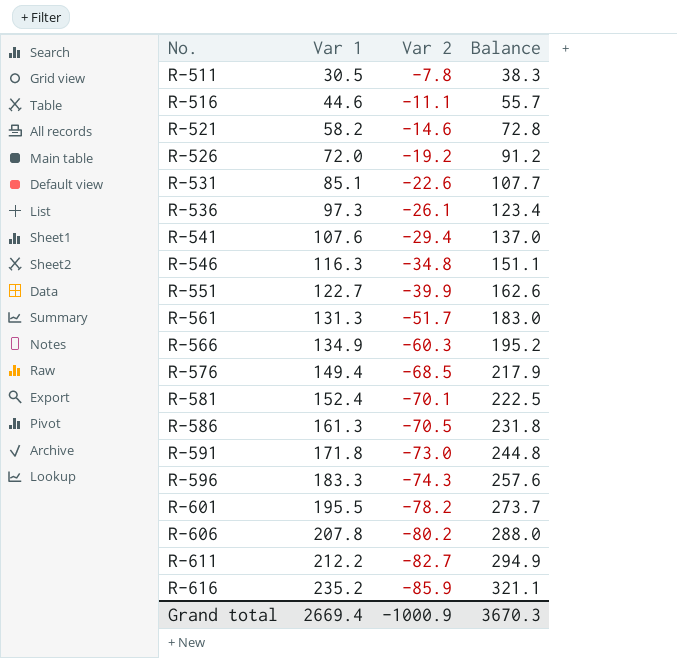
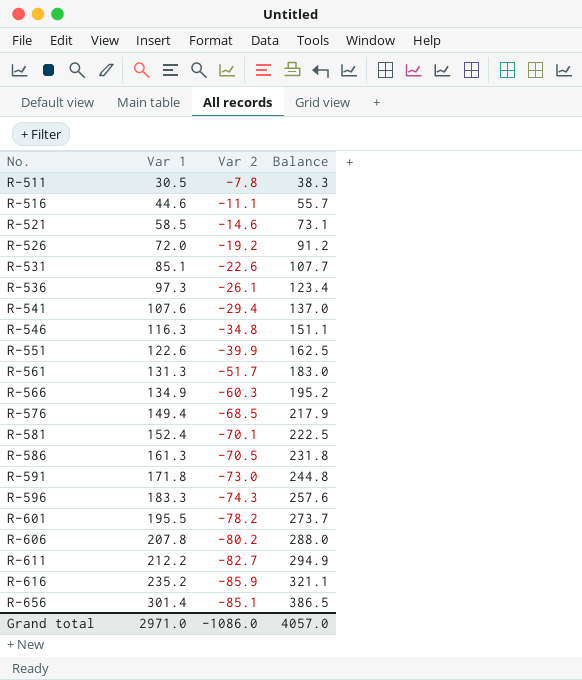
R-521 | Var 1: 58.2 -> 58.5
R-521 | Balance: 72.8 -> 73.1
R-551 | Var 1: 122.7 -> 122.6
R-551 | Balance: 162.6 -> 162.5
row R-656: none -> 301.4 | -85.1 | 386.5
Grand total | Var 1: 2669.4 -> 2971.0
Grand total | Var 2: -1000.9 -> -1086.0
Grand total | Balance: 3670.3 -> 4057.0

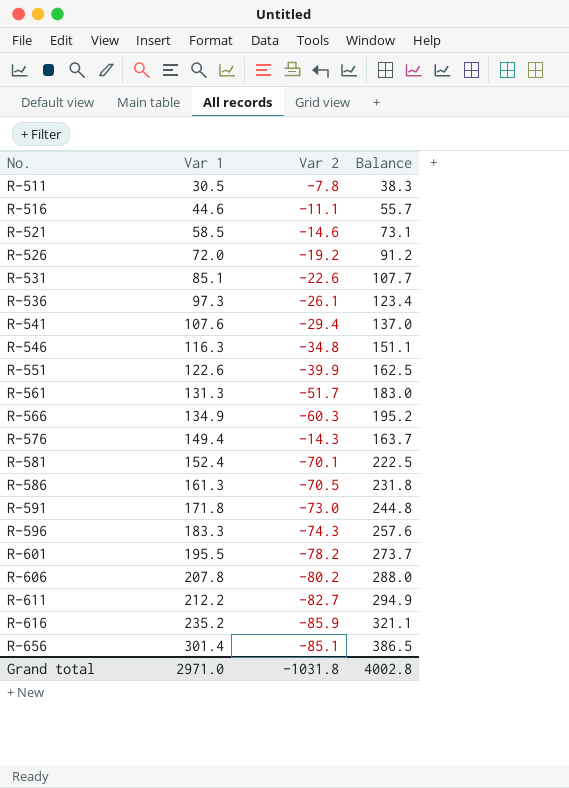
R-576 | Var 2: -68.5 -> -14.3
R-576 | Balance: 217.9 -> 163.7
Grand total | Var 2: -1086.0 -> -1031.8
Grand total | Balance: 4057.0 -> 4002.8

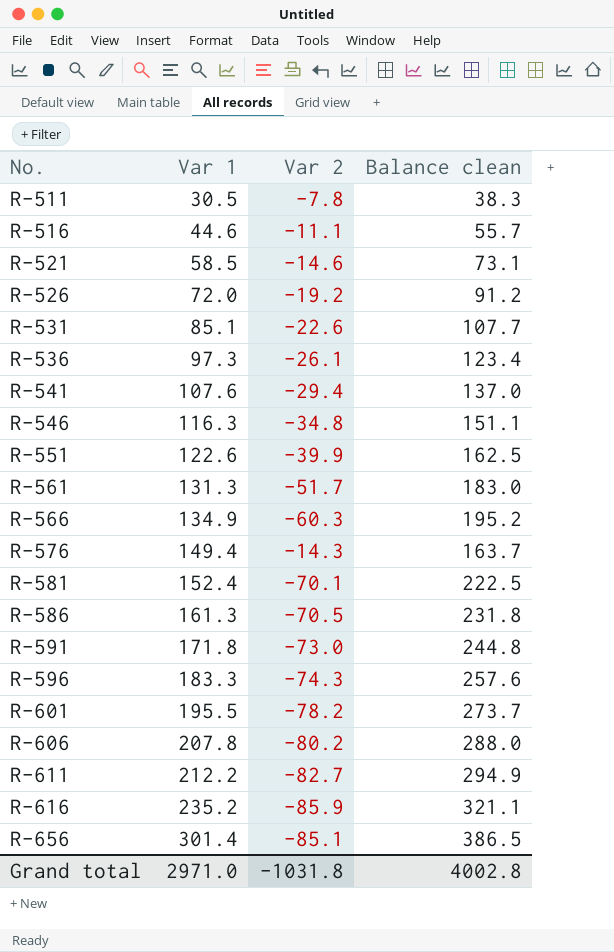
column name: Balance -> Balance clean

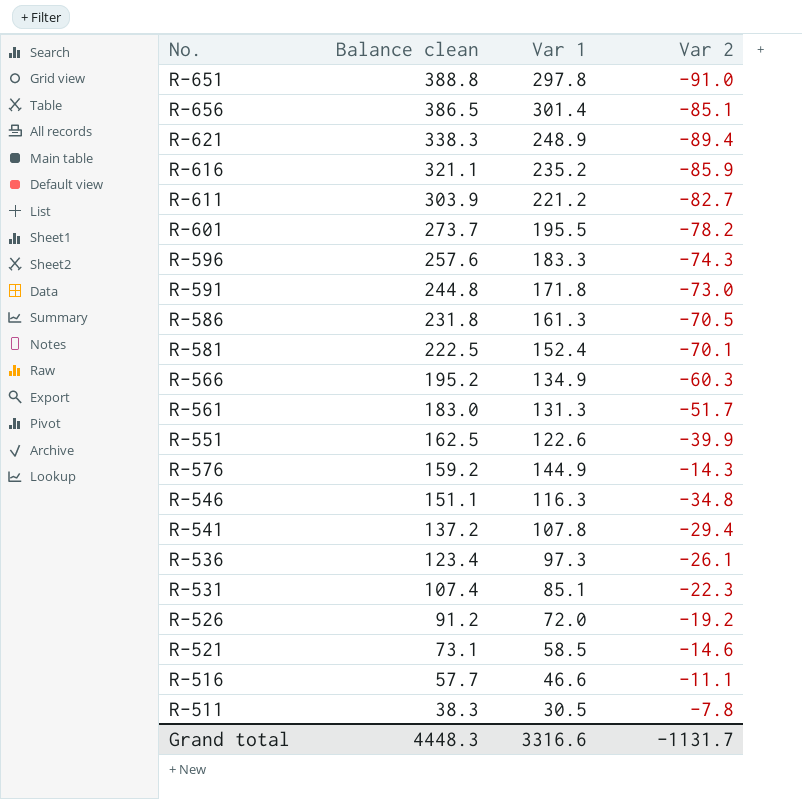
row order: No. ascending -> Balance clean descending
column Balance clean | position: 4 -> 2
row R-606: 207.8 | -80.2 | 288.0 -> none
row R-651: none -> 388.8 | 297.8 | -91.0
row R-621: none -> 338.3 | 248.9 | -89.4
R-611 | Balance clean: 294.9 -> 303.9
R-611 | Var 1: 212.2 -> 221.2
R-576 | Balance clean: 163.7 -> 159.2
R-576 | Var 1: 149.4 -> 144.9
R-541 | Balance clean: 137.0 -> 137.2
R-541 | Var 1: 107.6 -> 107.8
R-531 | Balance clean: 107.7 -> 107.4
R-531 | Var 2: -22.6 -> -22.3
R-516 | Balance clean: 55.7 -> 57.7
R-516 | Var 1: 44.6 -> 46.6
Grand total | Balance clean: 4002.8 -> 4448.3
Grand total | Var 1: 2971.0 -> 3316.6
Grand total | Var 2: -1031.8 -> -1131.7

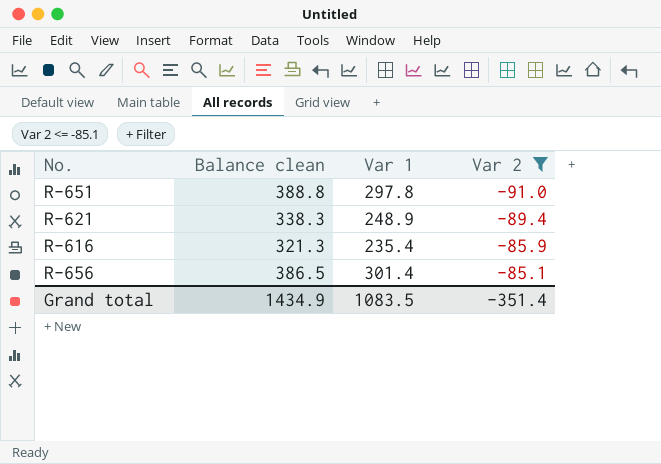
filter: none -> Var 2 <= -85.1
row order: Balance clean descending -> Var 2 ascending
R-616 | Balance clean: 321.1 -> 321.3
R-616 | Var 1: 235.2 -> 235.4
Grand total | Balance clean: 4448.3 -> 1434.9
Grand total | Var 1: 3316.6 -> 1083.5
Grand total | Var 2: -1131.7 -> -351.4

